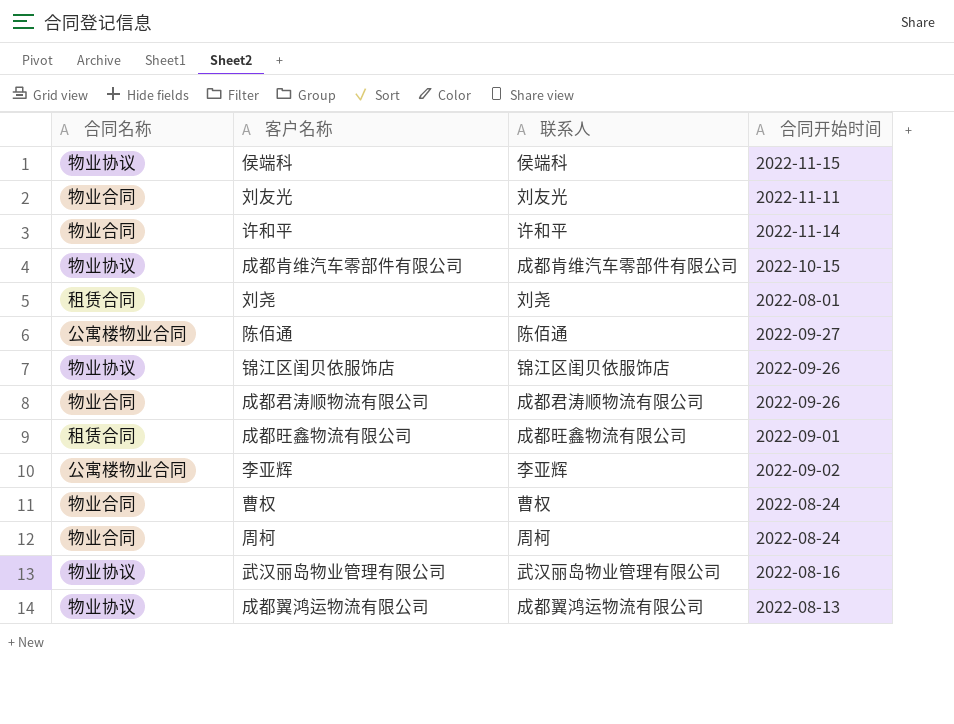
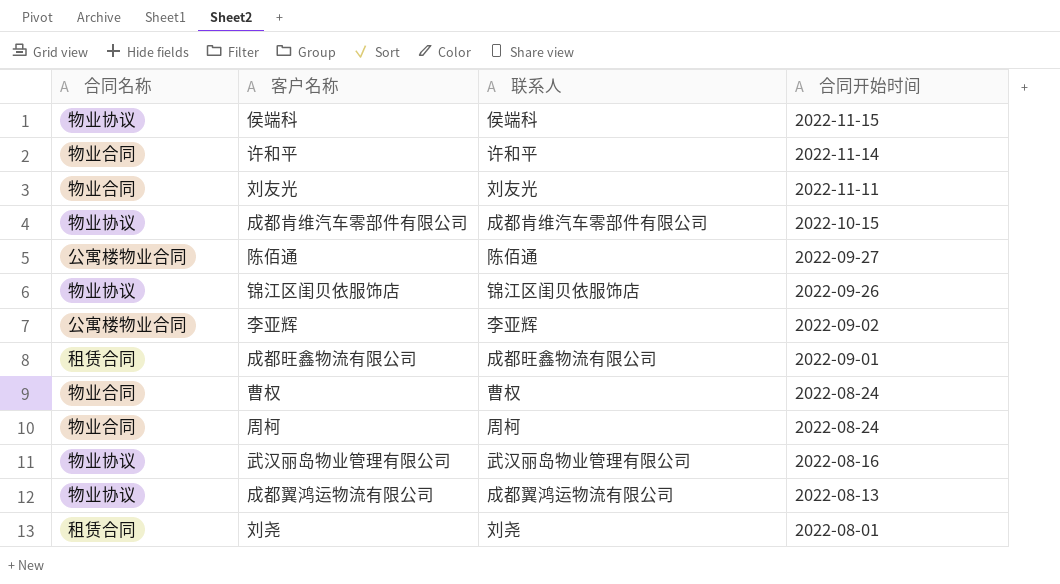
row order: none -> 合同开始时间 descending
row 成都君涛顺物流有限公司: 物业合同 | 成都君涛顺物流有限公司 | 2022-09-26 -> none

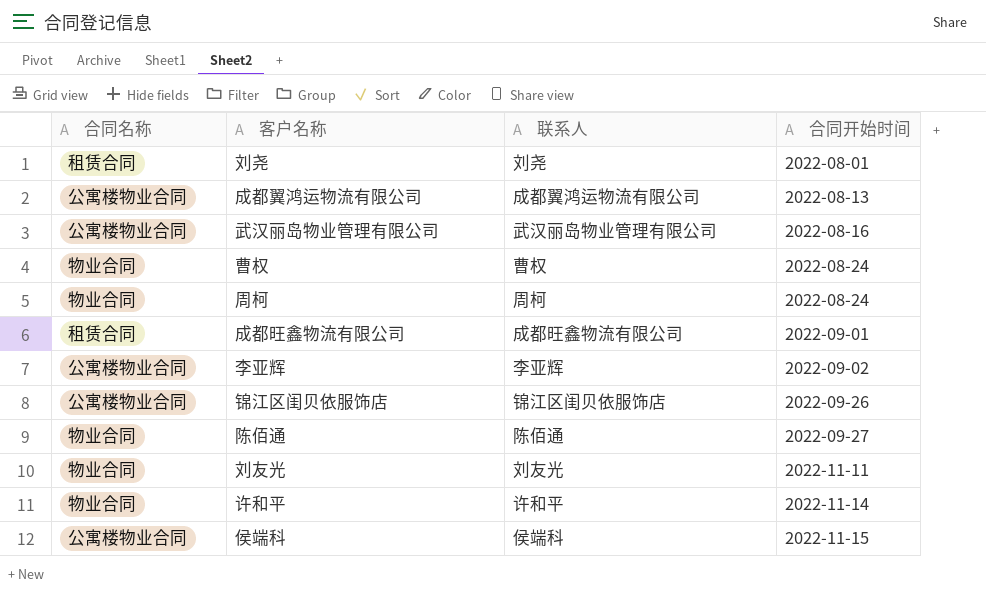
row order: 合同开始时间 descending -> 合同开始时间 ascending
row 成都肯维汽车零部件有限公司: 物业协议 | 成都肯维汽车零部件有限公司 | 2022-10-15 -> none
成都翼鸿运物流有限公司 | 合同名称: 物业协议 -> 公寓楼物业合同
武汉丽岛物业管理有限公司 | 合同名称: 物业协议 -> 公寓楼物业合同
锦江区闺贝依服饰店 | 合同名称: 物业协议 -> 公寓楼物业合同
陈佰通 | 合同名称: 公寓楼物业合同 -> 物业合同
侯端科 | 合同名称: 物业协议 -> 公寓楼物业合同

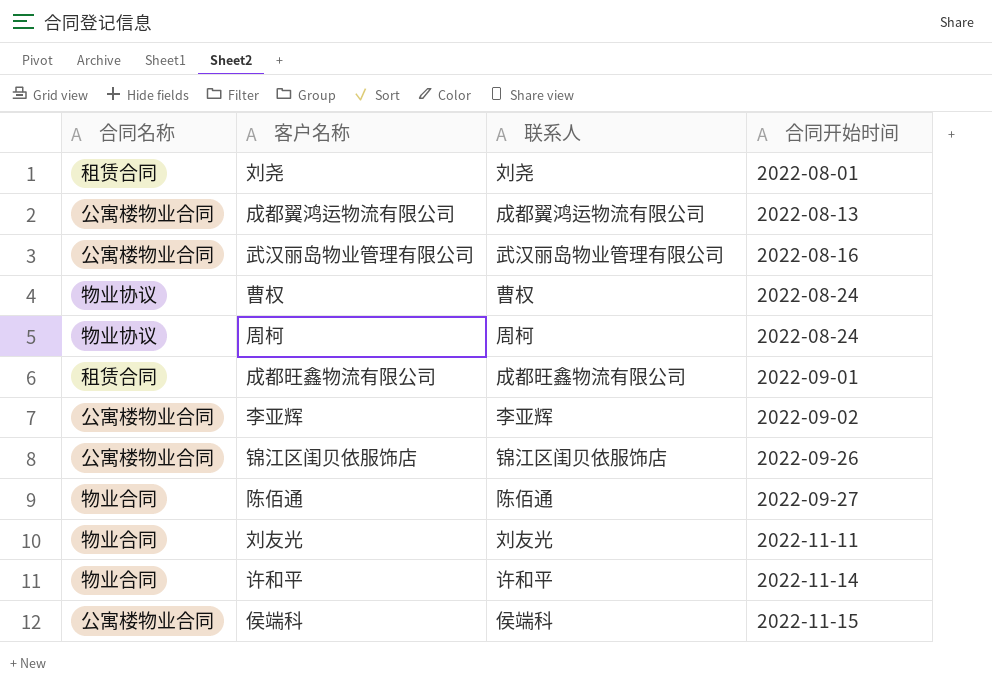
曹权 | 合同名称: 物业合同 -> 物业协议
周柯 | 合同名称: 物业合同 -> 物业协议

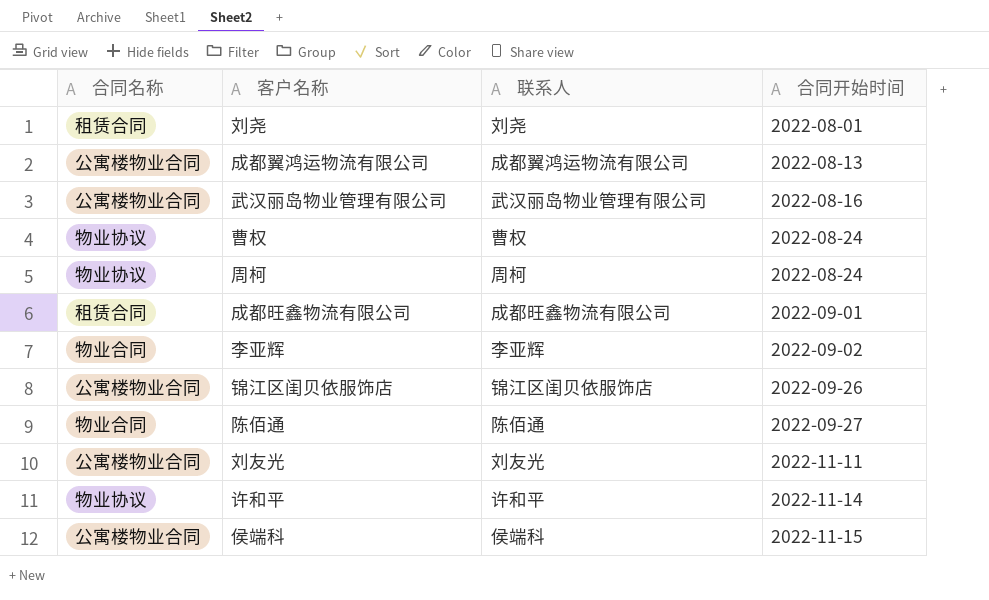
李亚辉 | 合同名称: 公寓楼物业合同 -> 物业合同
刘友光 | 合同名称: 物业合同 -> 公寓楼物业合同
许和平 | 合同名称: 物业合同 -> 物业协议

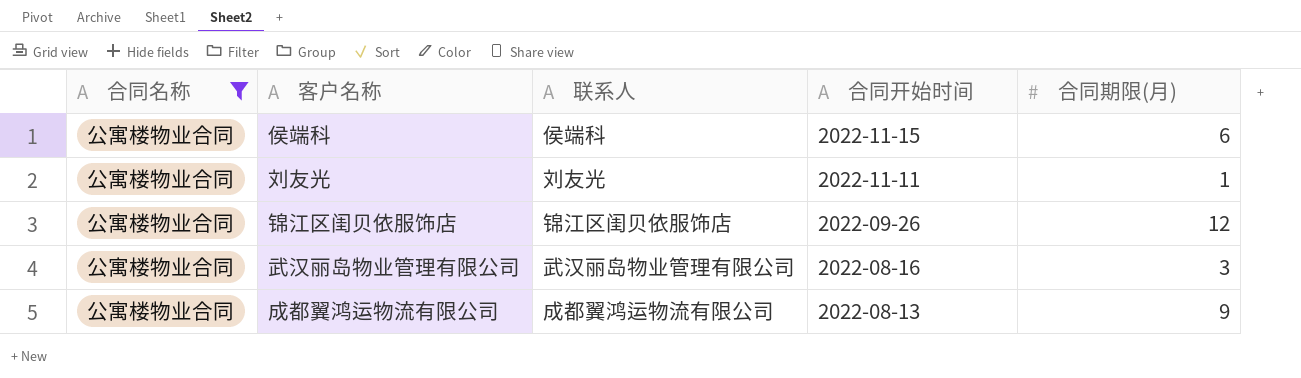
filter: none -> 合同名称 = 公寓楼物业合同
row order: 合同开始时间 ascending -> 合同开始时间 descending
column 合同期限(月) | position: none -> 5

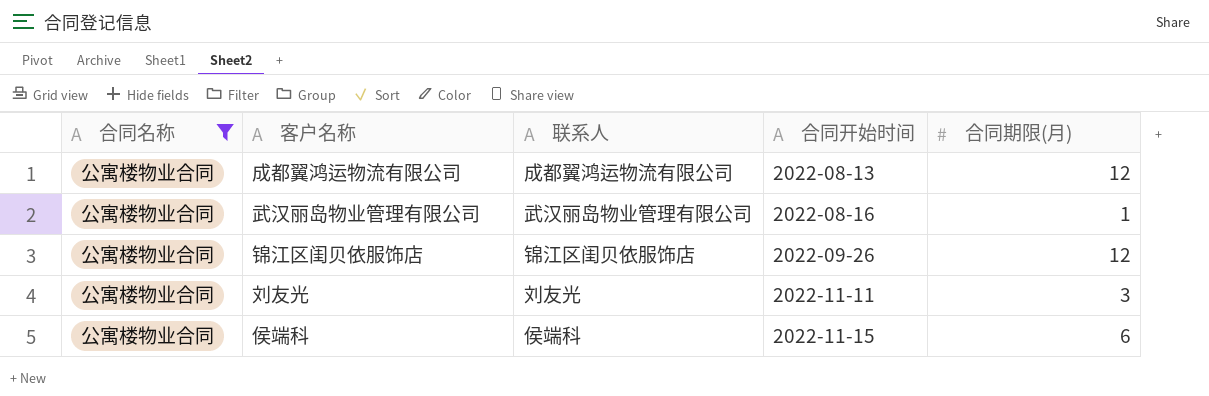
row order: 合同开始时间 descending -> 合同开始时间 ascending
成都翼鸿运物流有限公司 | 合同期限(月): 9 -> 12
武汉丽岛物业管理有限公司 | 合同期限(月): 3 -> 1
刘友光 | 合同期限(月): 1 -> 3

